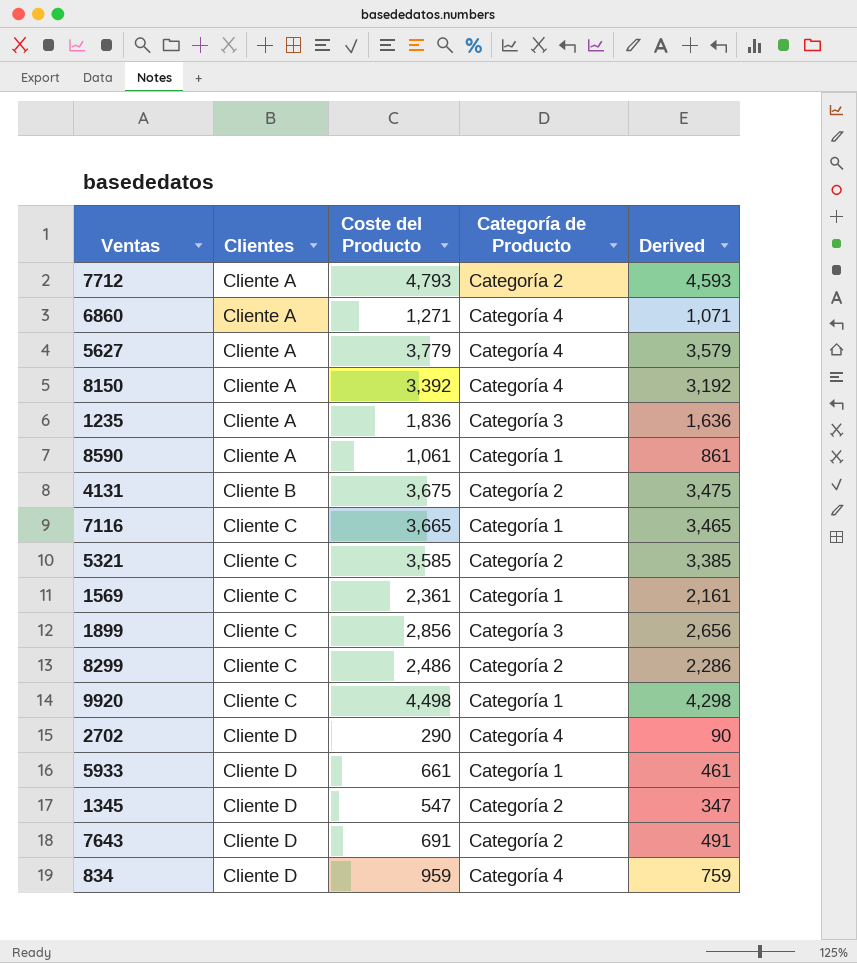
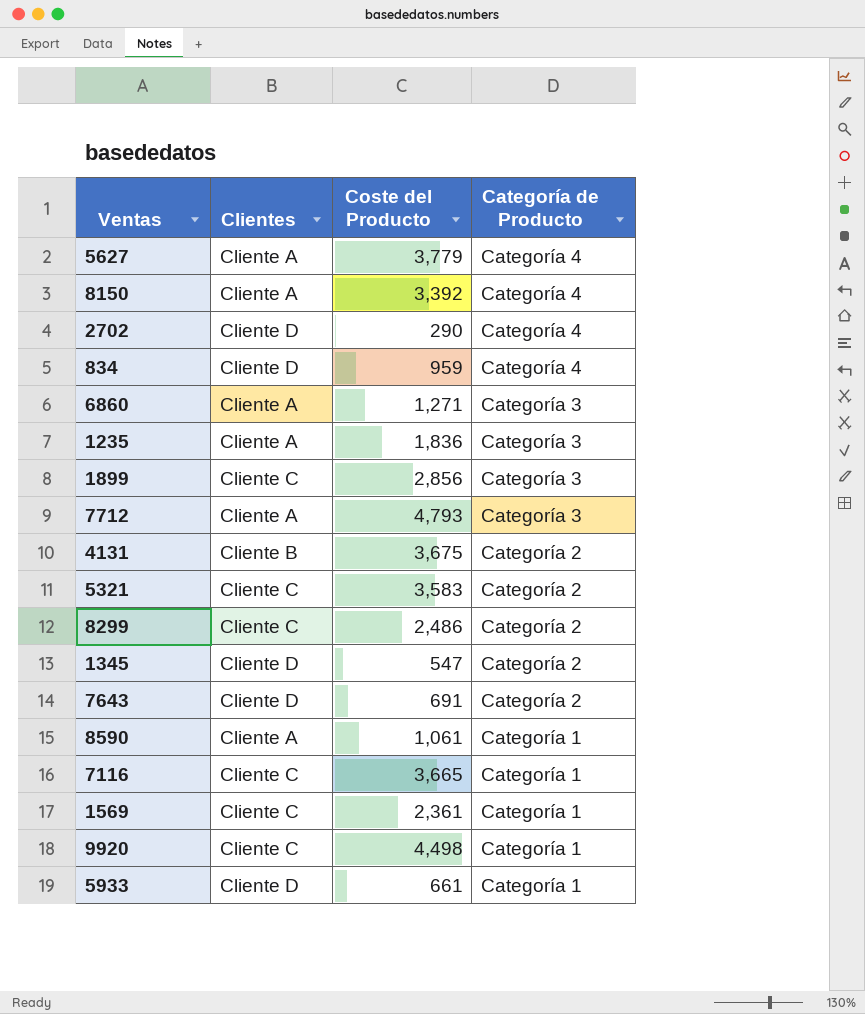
row order: Clientes ascending -> Categoría de Producto descending
column Derived | formula: [Coste del Producto] - 200 -> none
6860 | Categoría de Producto: Categoría 4 -> Categoría 3
7712 | Categoría de Producto: Categoría 2 -> Categoría 3
5321 | Coste del Producto: 3,585 -> 3,583

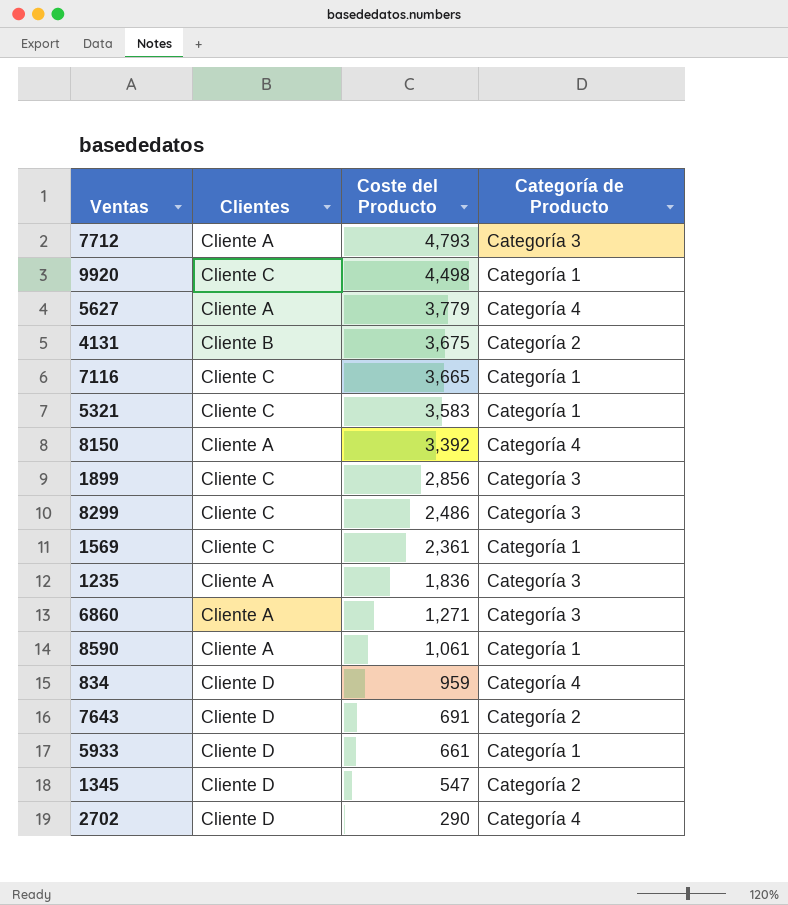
row order: Categoría de Producto descending -> Coste del Producto descending
5321 | Categoría de Producto: Categoría 2 -> Categoría 1
8299 | Categoría de Producto: Categoría 2 -> Categoría 3

